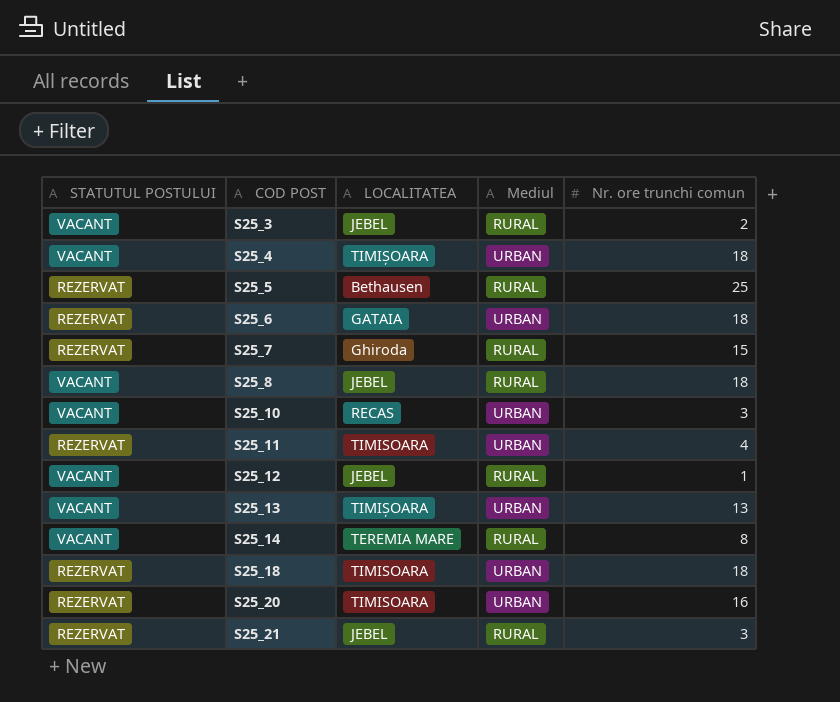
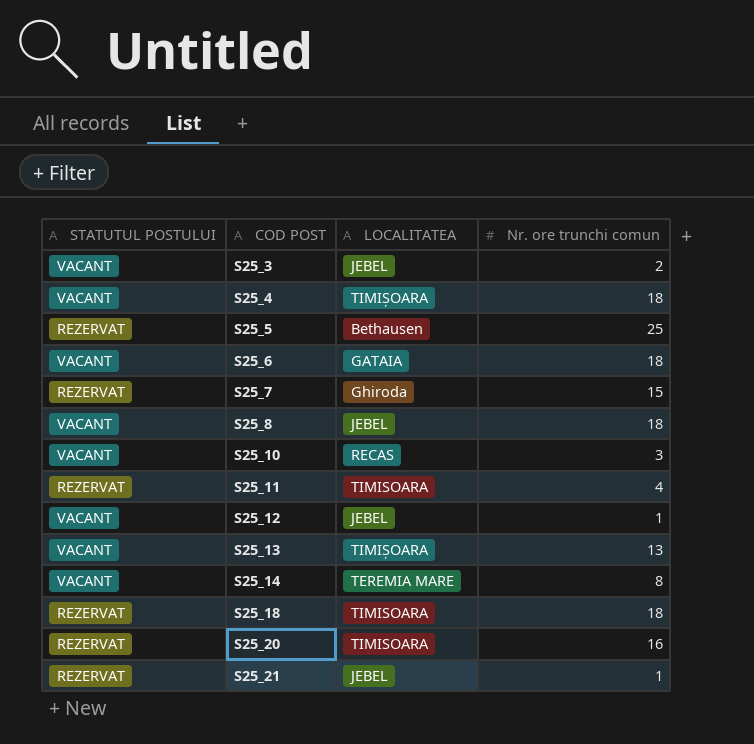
column Mediul | position: 4 -> none
S25_6 | STATUTUL POSTULUI: REZERVAT -> VACANT
S25_21 | Nr. ore trunchi comun: 3 -> 1

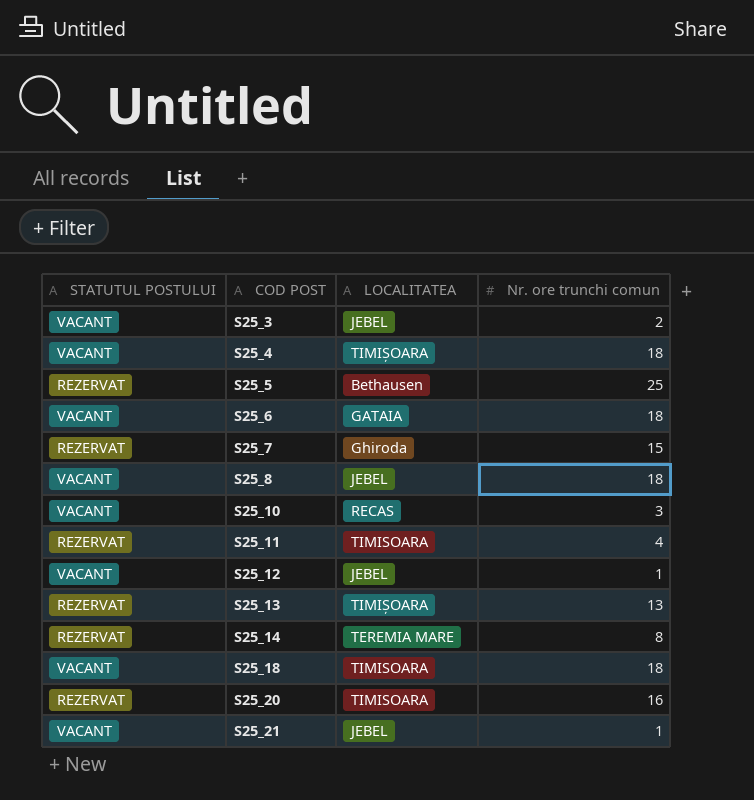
S25_13 | STATUTUL POSTULUI: VACANT -> REZERVAT
S25_14 | STATUTUL POSTULUI: VACANT -> REZERVAT
S25_18 | STATUTUL POSTULUI: REZERVAT -> VACANT
S25_21 | STATUTUL POSTULUI: REZERVAT -> VACANT

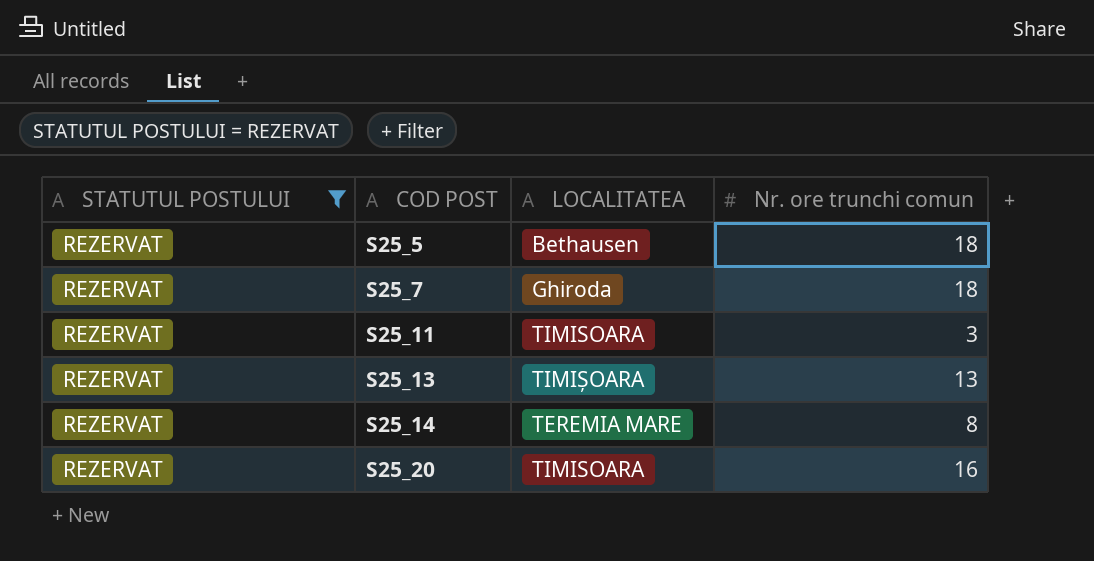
filter: none -> STATUTUL POSTULUI = REZERVAT
S25_5 | Nr. ore trunchi comun: 25 -> 18
S25_7 | Nr. ore trunchi comun: 15 -> 18
S25_11 | Nr. ore trunchi comun: 4 -> 3

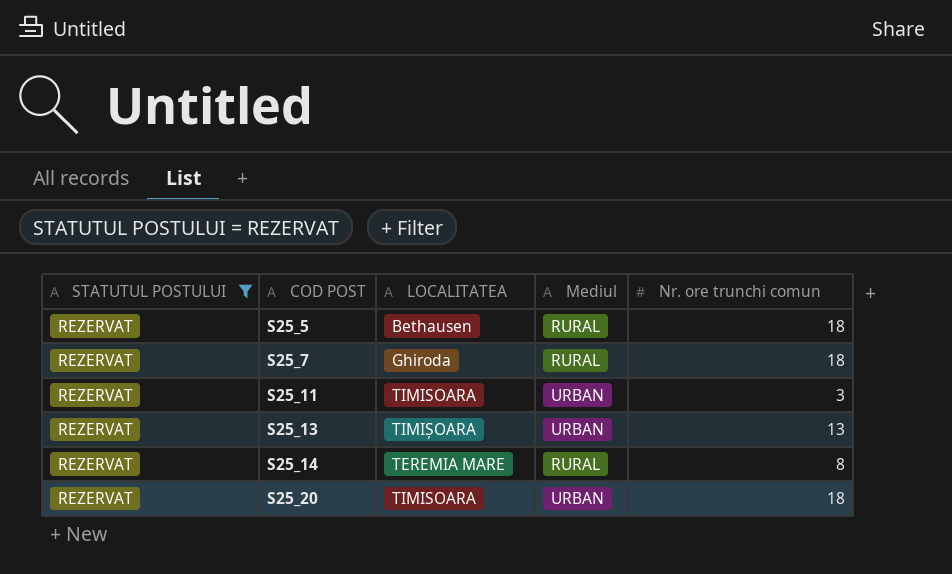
column Mediul | position: none -> 4
S25_20 | Nr. ore trunchi comun: 16 -> 18

